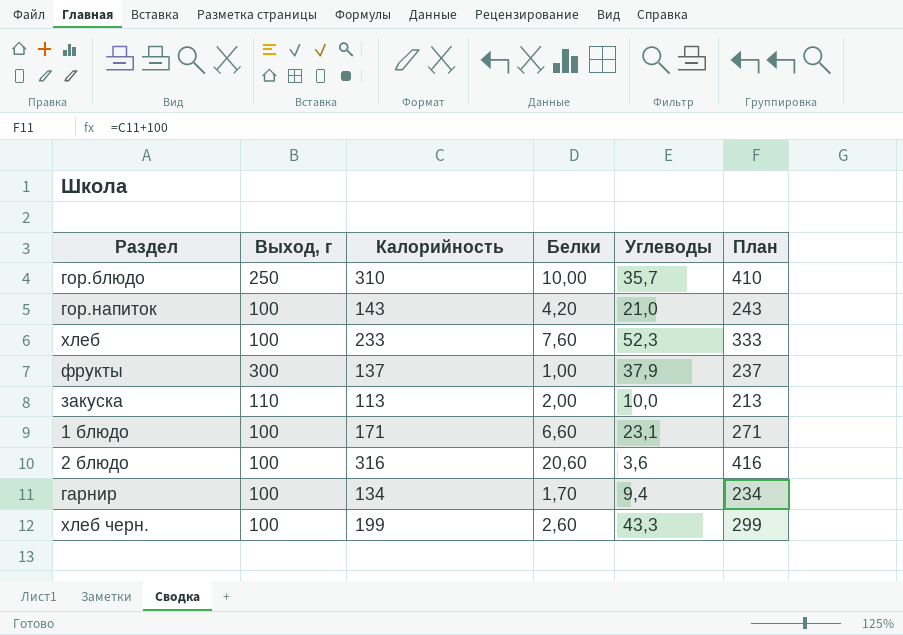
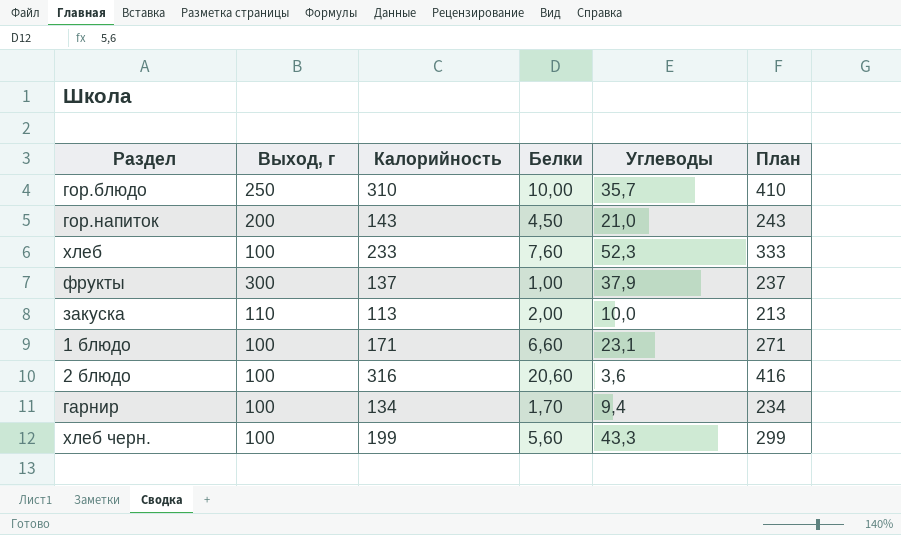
гор.напиток | Выход, г: 100 -> 200
гор.напиток | Белки: 4,20 -> 4,50
хлеб черн. | Белки: 2,60 -> 5,60

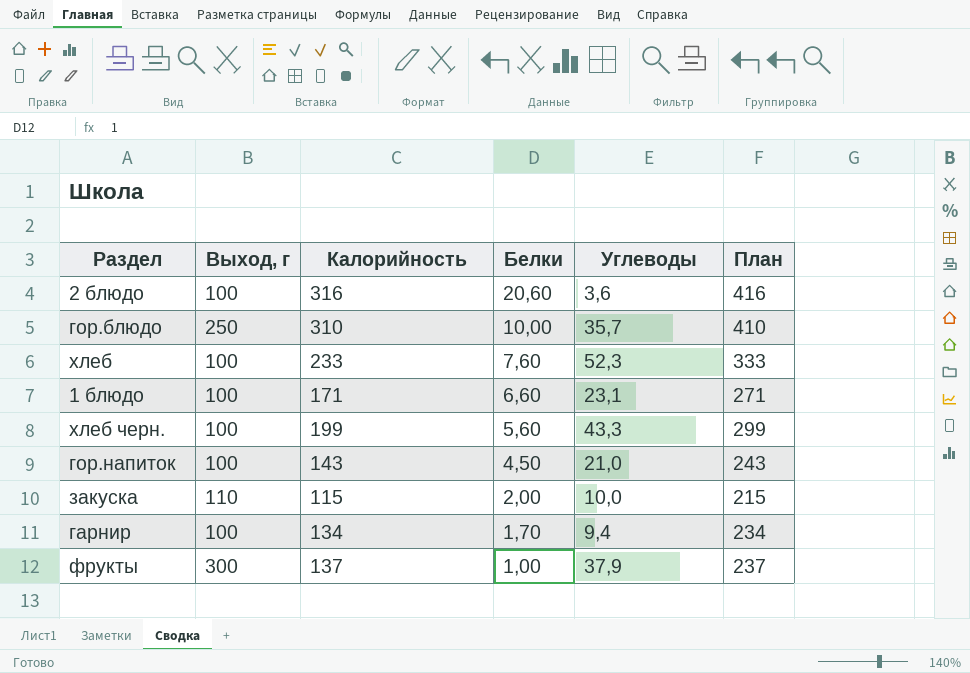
row order: none -> Белки descending
гор.напиток | Выход, г: 200 -> 100
закуска | Калорийность: 113 -> 115
закуска | План: 213 -> 215

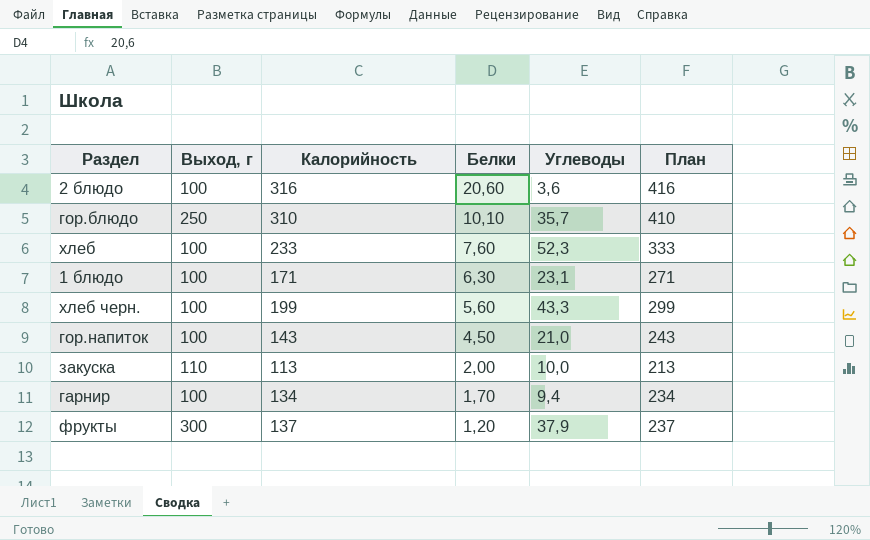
гор.блюдо | Белки: 10,00 -> 10,10
1 блюдо | Белки: 6,60 -> 6,30
закуска | Калорийность: 115 -> 113
закуска | План: 215 -> 213
фрукты | Белки: 1,00 -> 1,20

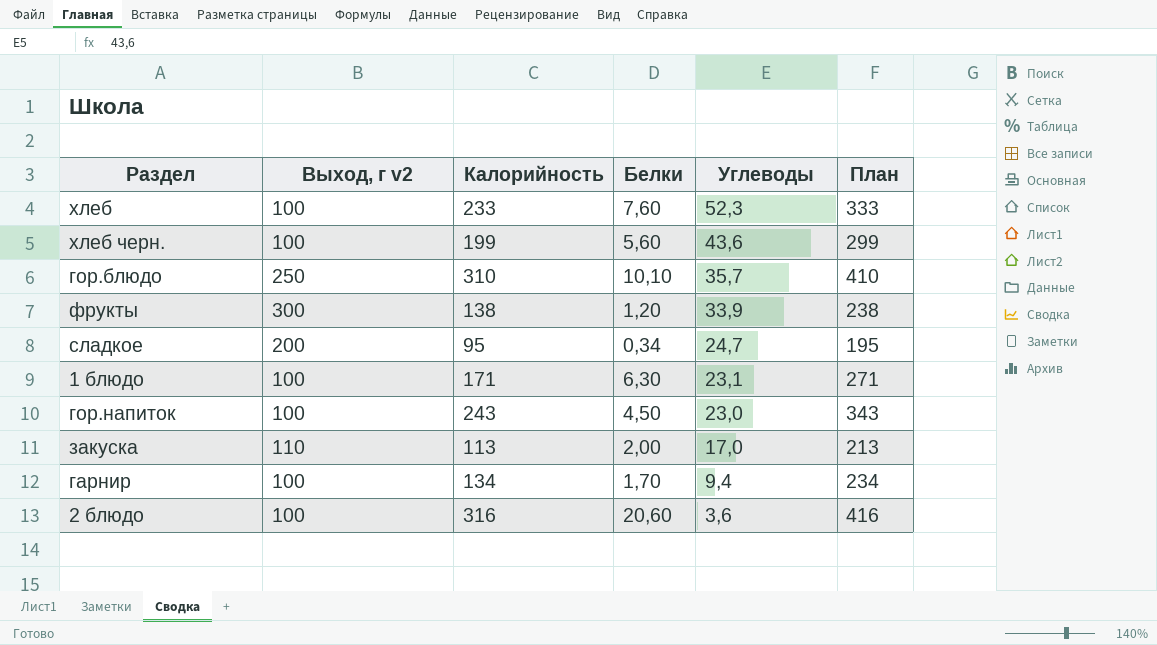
row order: Белки descending -> Углеводы descending
column name: Выход, г -> Выход, г v2
хлеб черн. | Углеводы: 43,3 -> 43,6
фрукты | Калорийность: 137 -> 138
фрукты | Углеводы: 37,9 -> 33,9
фрукты | План: 237 -> 238
row сладкое: none -> 200 | 95 | 0,34 | 24,7 | 195
гор.напиток | Калорийность: 143 -> 243
гор.напиток | Углеводы: 21,0 -> 23,0
гор.напиток | План: 243 -> 343
закуска | Углеводы: 10,0 -> 17,0

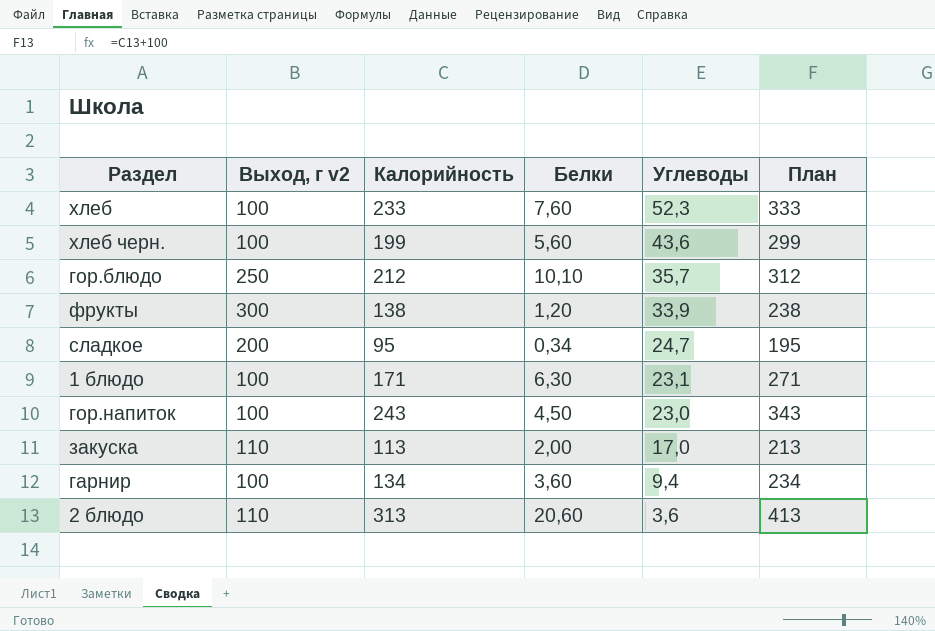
гор.блюдо | Калорийность: 310 -> 212
гор.блюдо | План: 410 -> 312
гарнир | Белки: 1,70 -> 3,60
2 блюдо | Выход, г v2: 100 -> 110
2 блюдо | Калорийность: 316 -> 313
2 блюдо | План: 416 -> 413

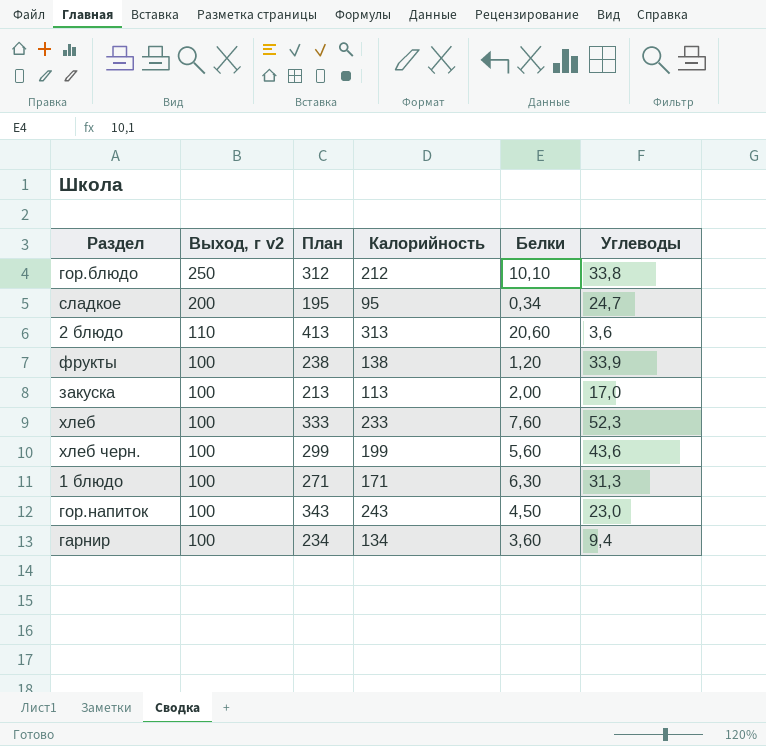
row order: Углеводы descending -> Выход, г v2 descending
column План | position: 6 -> 3
гор.блюдо | Углеводы: 35,7 -> 33,8
фрукты | Выход, г v2: 300 -> 100
закуска | Выход, г v2: 110 -> 100
1 блюдо | Углеводы: 23,1 -> 31,3

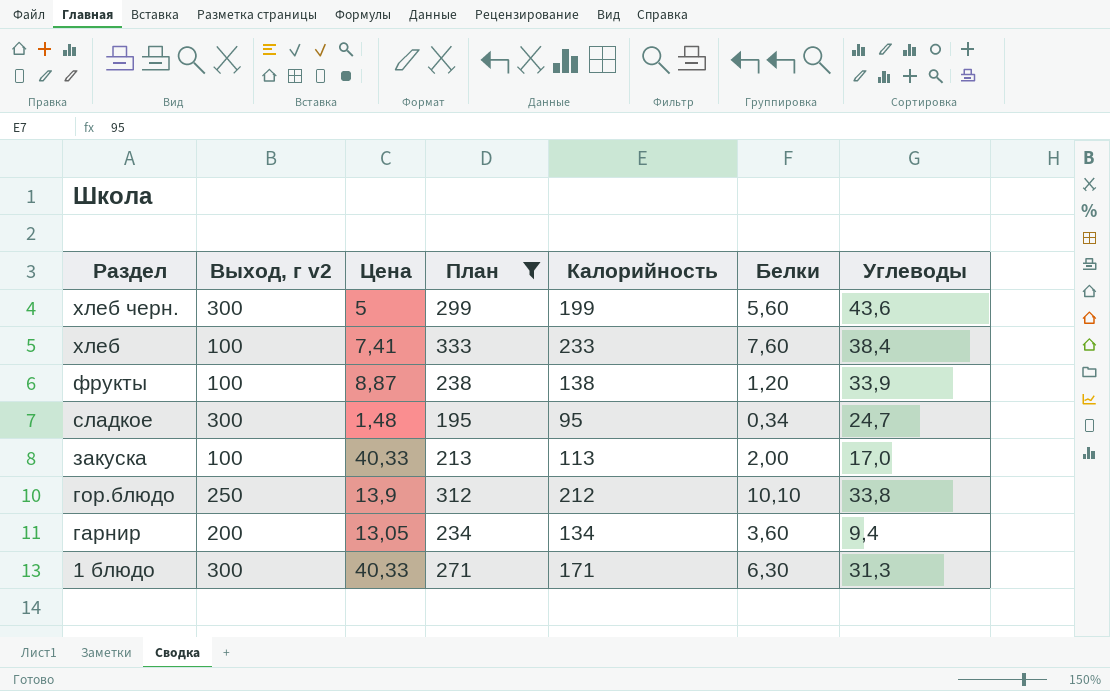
filter: none -> План <= 333
row order: Выход, г v2 descending -> Раздел descending
column Цена | position: none -> 3
хлеб черн. | Выход, г v2: 100 -> 300
хлеб | Углеводы: 52,3 -> 38,4
сладкое | Выход, г v2: 200 -> 300
гарнир | Выход, г v2: 100 -> 200
1 блюдо | Выход, г v2: 100 -> 300

